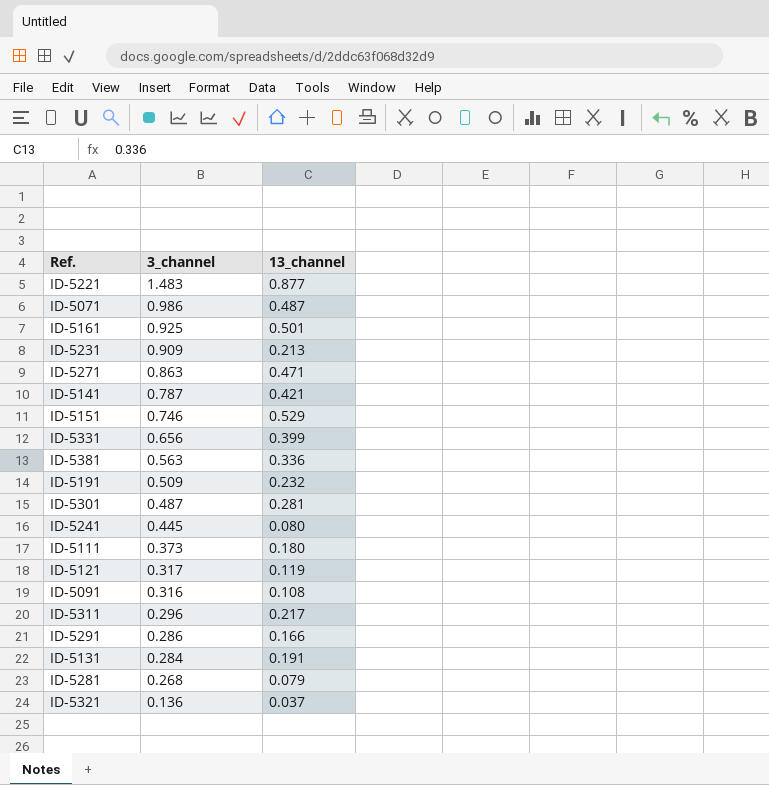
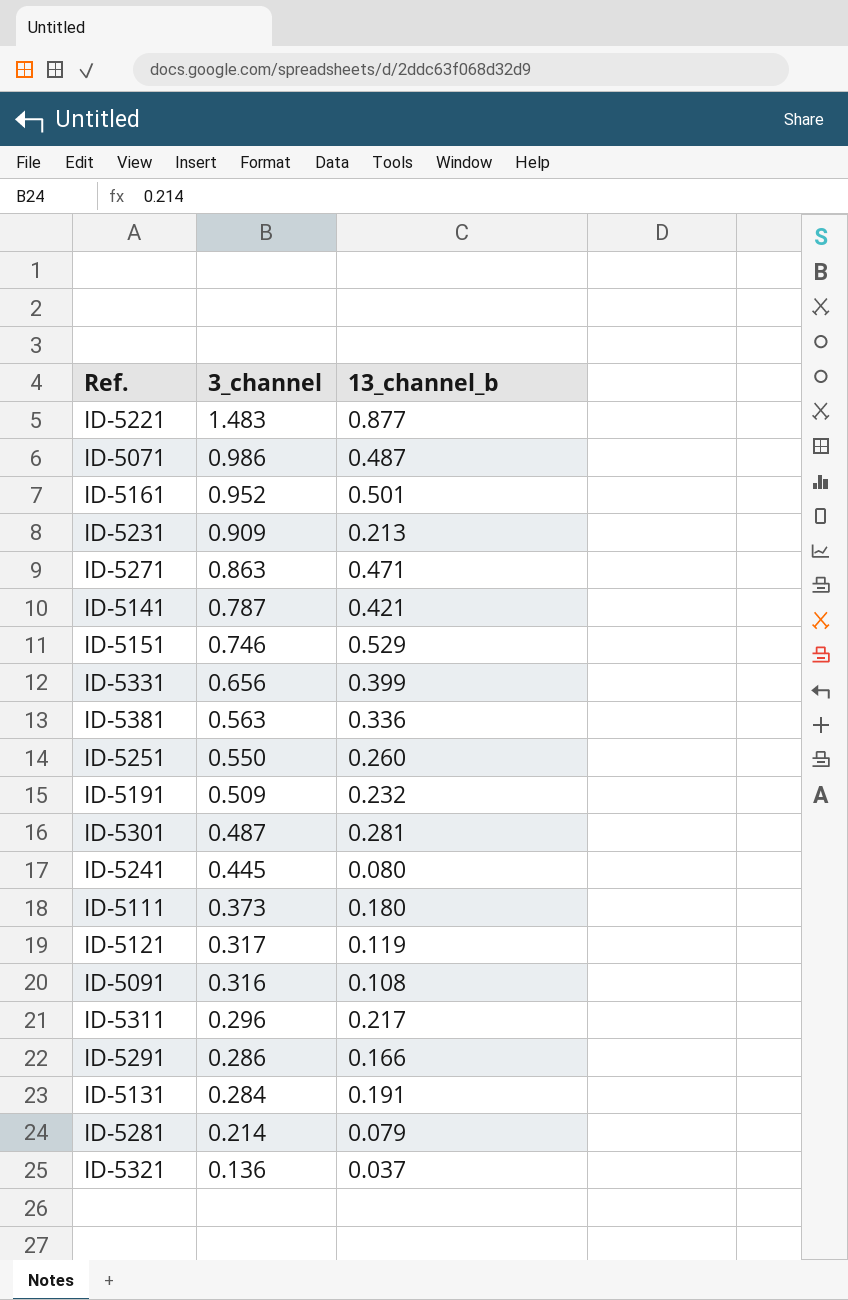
column name: 13_channel -> 13_channel_b
ID-5161 | 3_channel: 0.925 -> 0.952
row ID-5251: none -> 0.550 | 0.260
ID-5281 | 3_channel: 0.268 -> 0.214

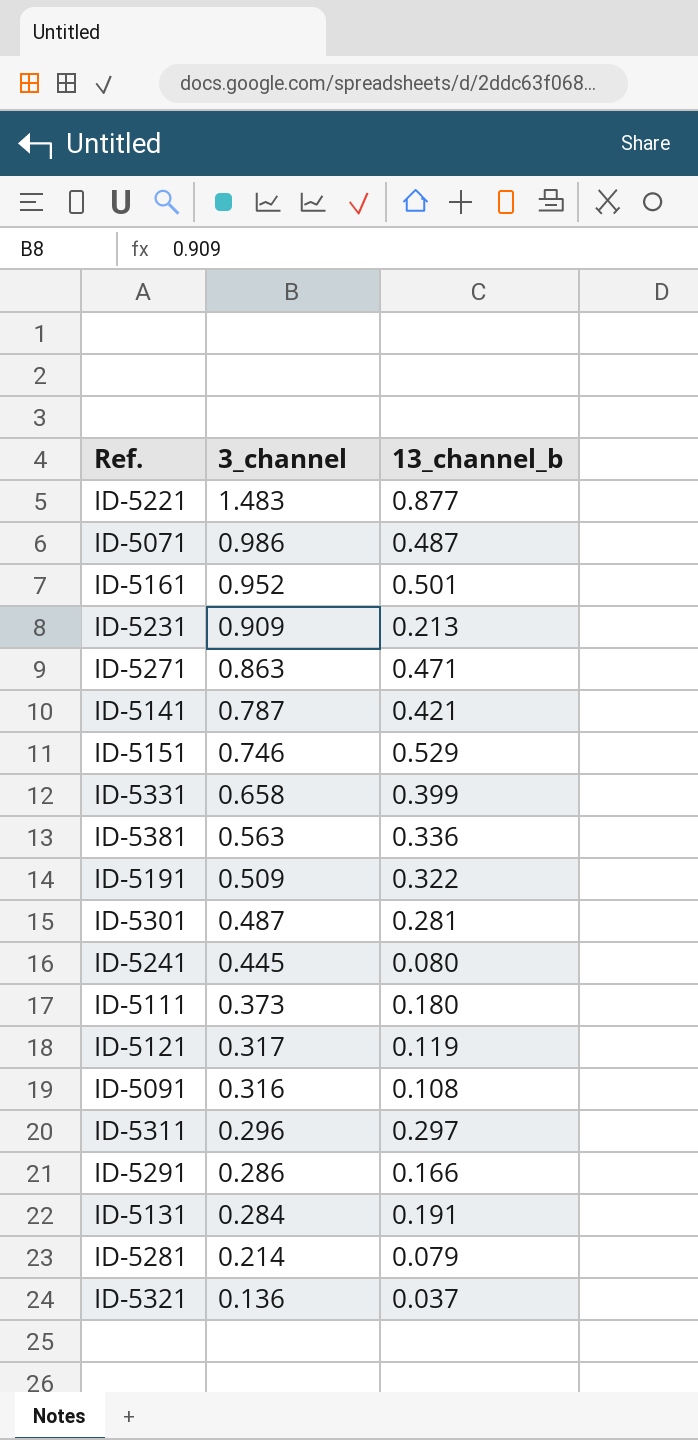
row ID-5251: 0.550 | 0.260 -> none
ID-5331 | 3_channel: 0.656 -> 0.658
ID-5191 | 13_channel_b: 0.232 -> 0.322
ID-5311 | 13_channel_b: 0.217 -> 0.297

